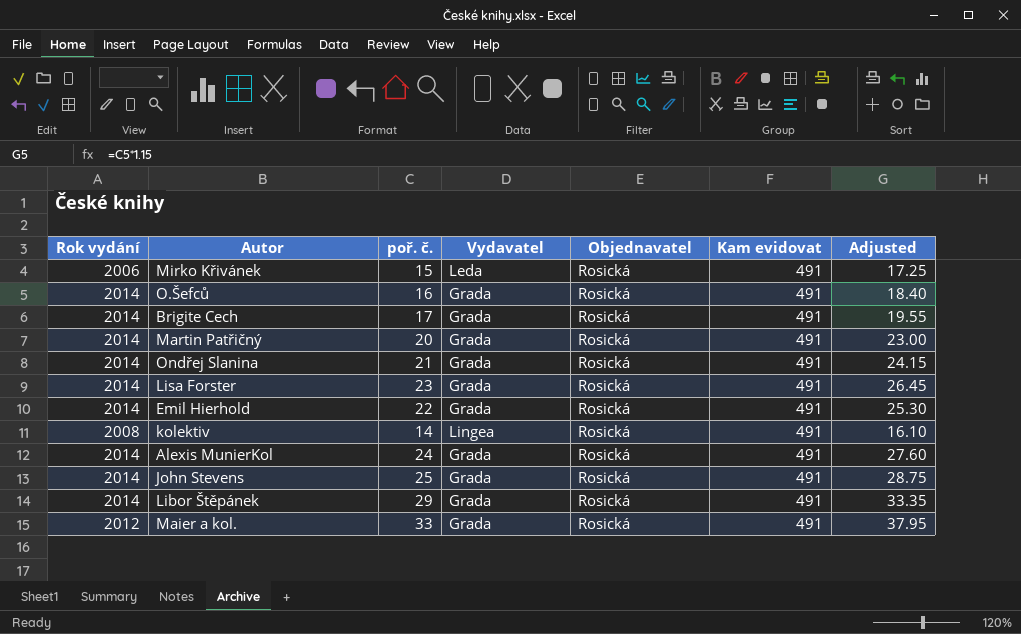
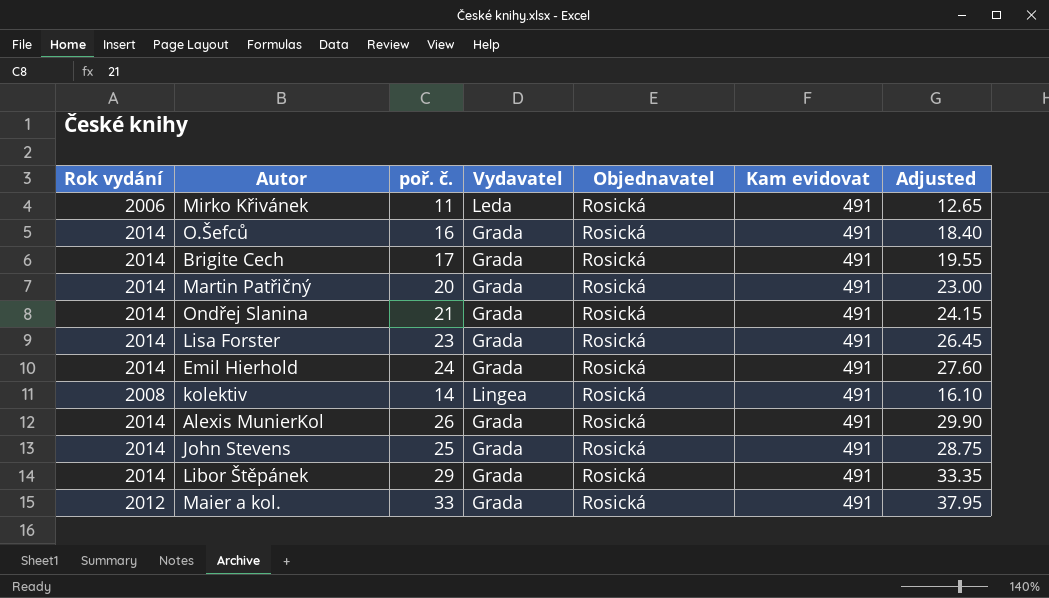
Mirko Křivánek | poř. č.: 15 -> 11
Mirko Křivánek | Adjusted: 17.25 -> 12.65
Emil Hierhold | poř. č.: 22 -> 24
Emil Hierhold | Adjusted: 25.30 -> 27.60
Alexis MunierKol | poř. č.: 24 -> 26
Alexis MunierKol | Adjusted: 27.60 -> 29.90

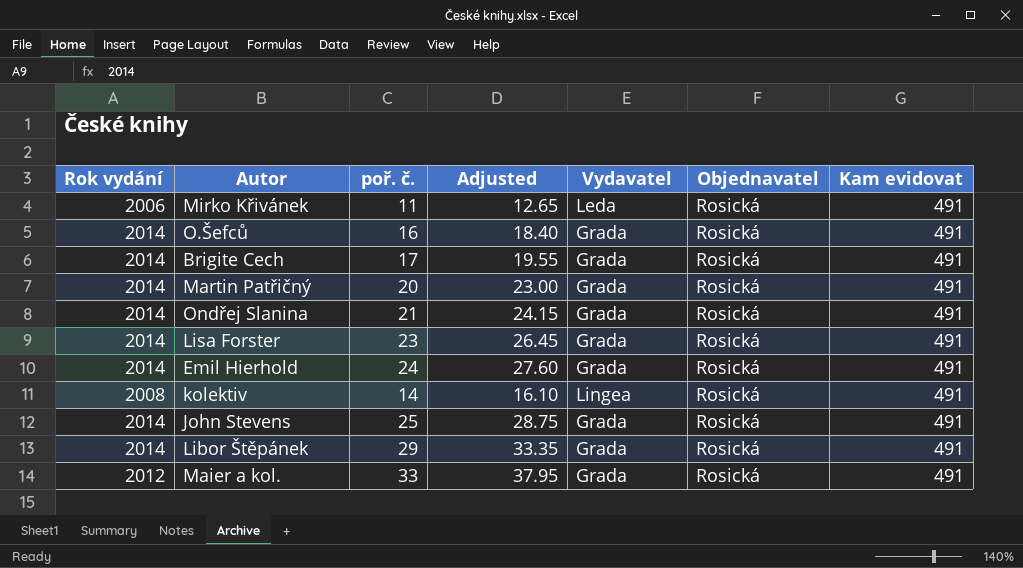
column Adjusted | position: 7 -> 4
row Alexis MunierKol: 2014 | 26 | Grada | Rosická | 491 | 29.90 -> none

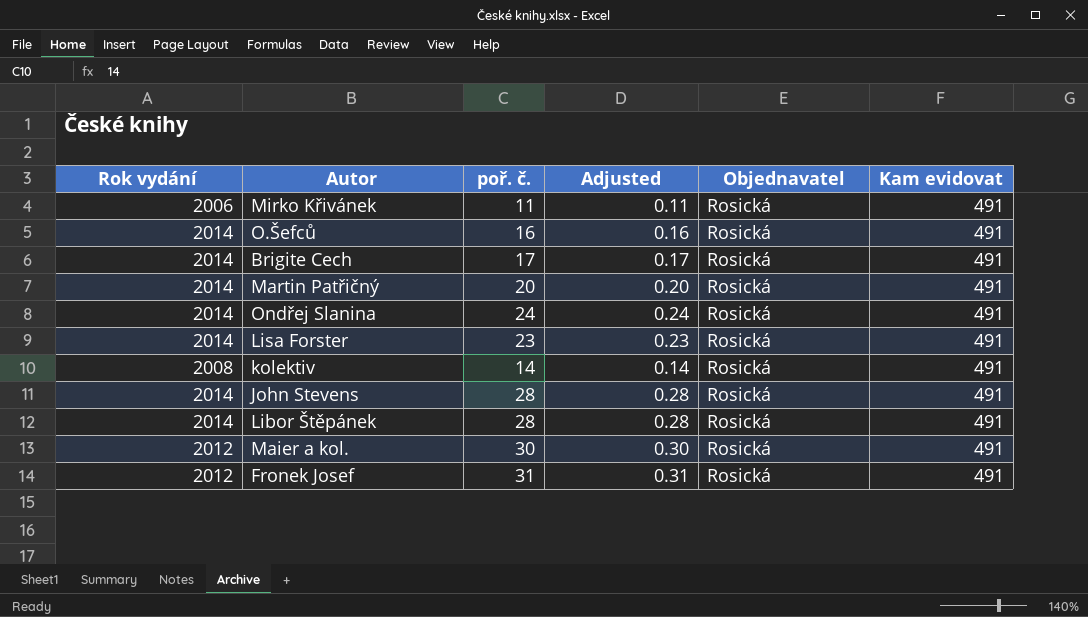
column Vydavatel | position: 5 -> none
column Adjusted | formula: [poř. č.] * 1.15 -> [poř. č.] * 0.01
row Emil Hierhold: 2014 | 24 | 27.60 | Grada | Rosická | 491 -> none
Ondřej Slanina | poř. č.: 21 -> 24
John Stevens | poř. č.: 25 -> 28
Libor Štěpánek | poř. č.: 29 -> 28
Maier a kol. | poř. č.: 33 -> 30
row Fronek Josef: none -> 2012 | 31 | 0.31 | Rosická | 491

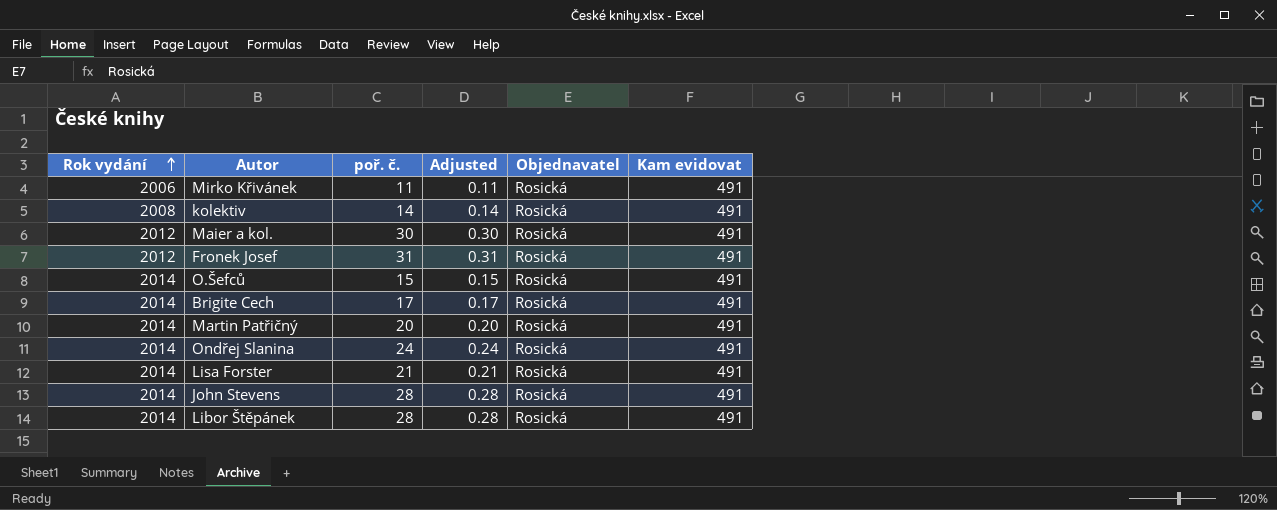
row order: none -> Rok vydání ascending
O.Šefců | poř. č.: 16 -> 15
O.Šefců | Adjusted: 0.16 -> 0.15
Lisa Forster | poř. č.: 23 -> 21
Lisa Forster | Adjusted: 0.23 -> 0.21

